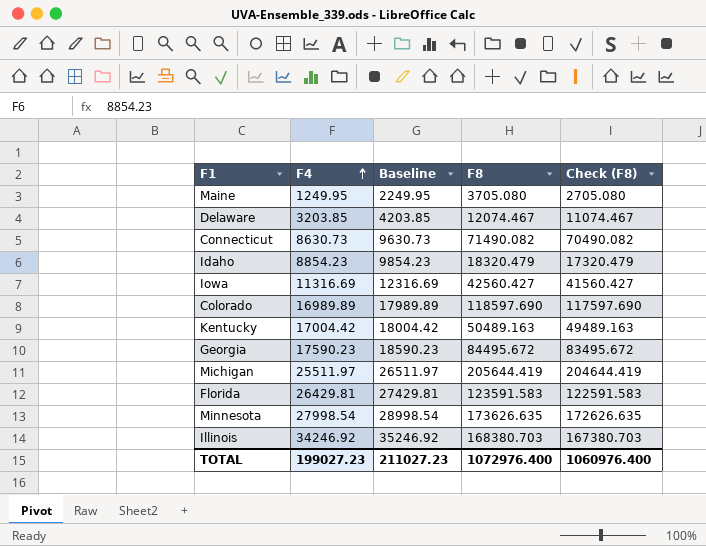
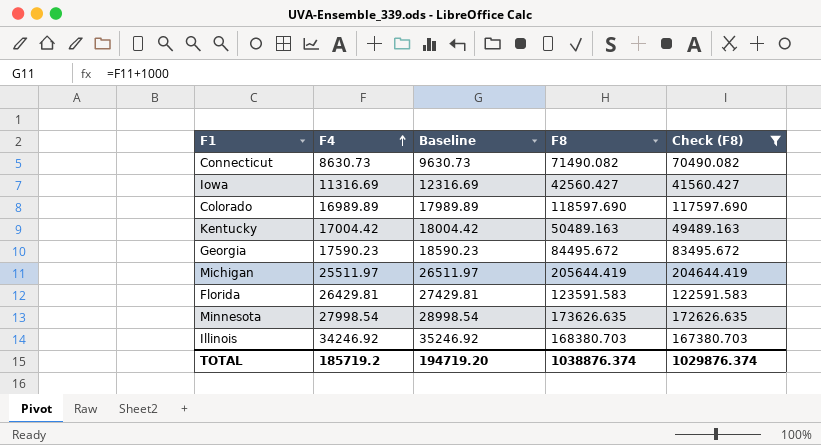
filter: none -> Check (F8) >= 41560.427
TOTAL | F4: 199027.23 -> 185719.2
TOTAL | Baseline: 211027.23 -> 194719.20
TOTAL | F8: 1072976.400 -> 1038876.374
TOTAL | Check (F8): 1060976.400 -> 1029876.374

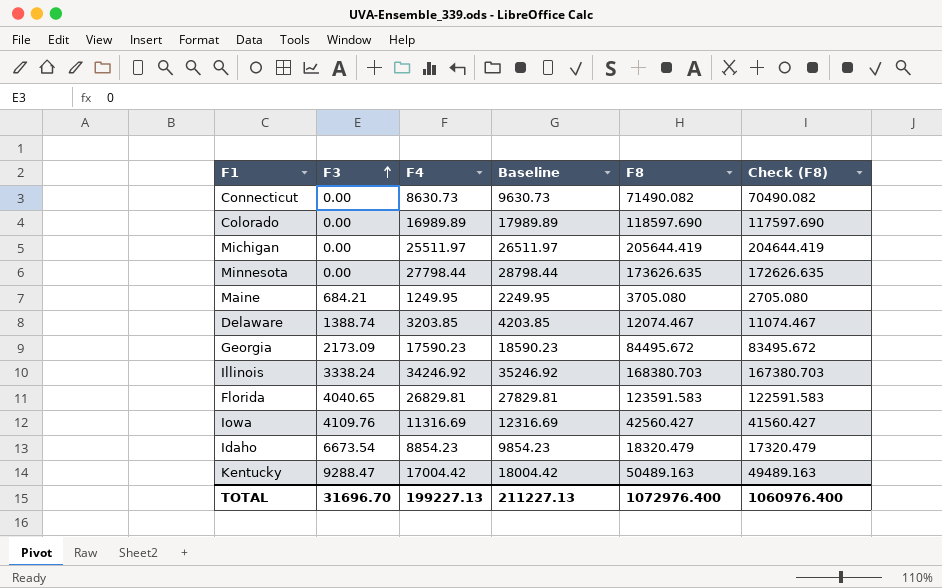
filter: Check (F8) >= 41560.427 -> none
row order: F4 ascending -> F3 ascending
column F3 | position: none -> 2
Minnesota | F4: 27998.54 -> 27798.44
Minnesota | Baseline: 28998.54 -> 28798.44
Florida | F4: 26429.81 -> 26829.81
Florida | Baseline: 27429.81 -> 27829.81
TOTAL | F4: 185719.2 -> 199227.13
TOTAL | Baseline: 194719.20 -> 211227.13
TOTAL | F8: 1038876.374 -> 1072976.400
TOTAL | Check (F8): 1029876.374 -> 1060976.400

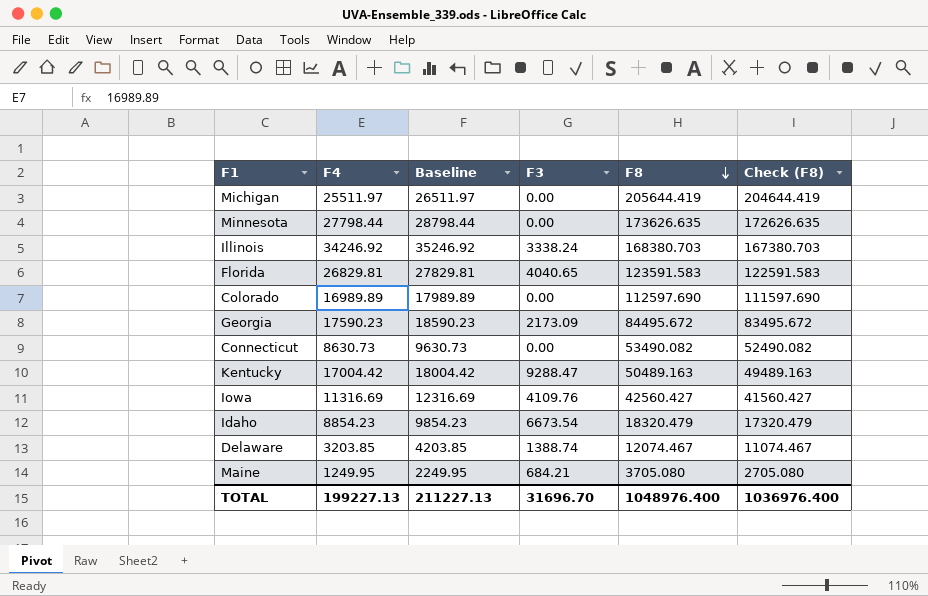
row order: F3 ascending -> F8 descending
column F3 | position: 2 -> 4
Colorado | F8: 118597.690 -> 112597.690
Colorado | Check (F8): 117597.690 -> 111597.690
Connecticut | F8: 71490.082 -> 53490.082
Connecticut | Check (F8): 70490.082 -> 52490.082
TOTAL | F8: 1072976.400 -> 1048976.400
TOTAL | Check (F8): 1060976.400 -> 1036976.400

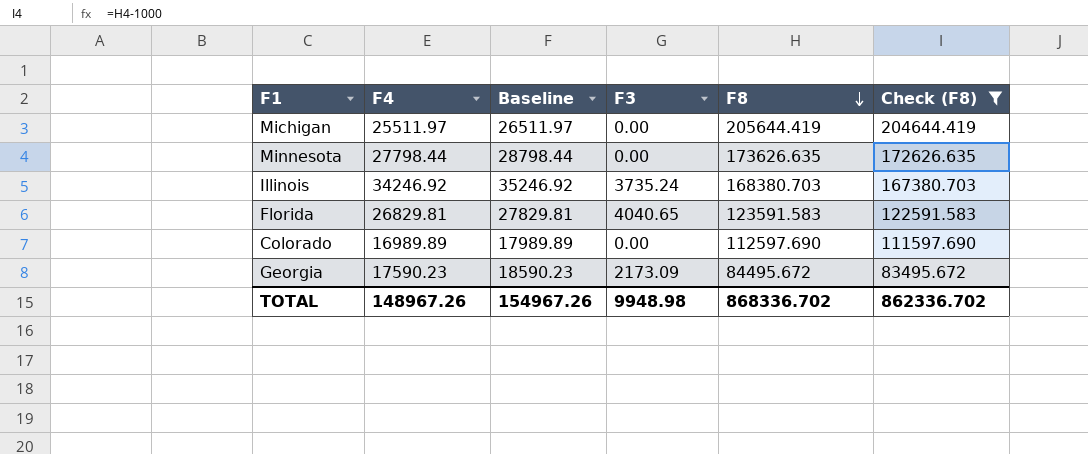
filter: none -> Check (F8) >= 83495.672
Illinois | F3: 3338.24 -> 3735.24
TOTAL | F4: 199227.13 -> 148967.26
TOTAL | Baseline: 211227.13 -> 154967.26
TOTAL | F3: 31696.70 -> 9948.98
TOTAL | F8: 1048976.400 -> 868336.702
TOTAL | Check (F8): 1036976.400 -> 862336.702

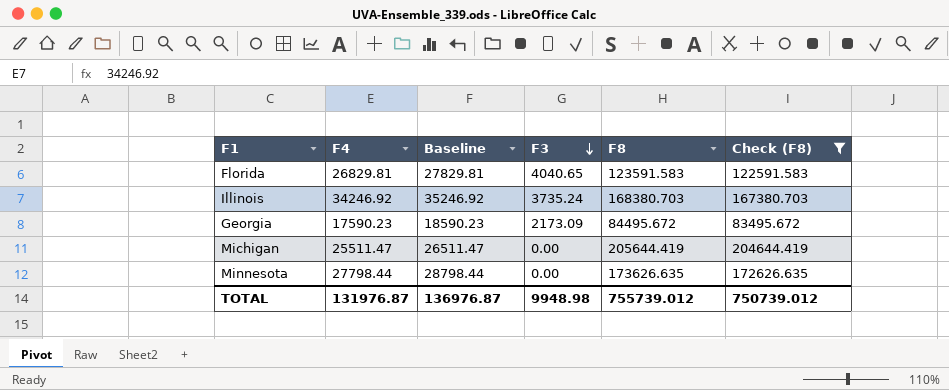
row order: F8 descending -> F3 descending
row Colorado: 16989.89 | 17989.89 | 0.00 | 112597.690 | 111597.690 -> none
Michigan | F4: 25511.97 -> 25511.47
Michigan | Baseline: 26511.97 -> 26511.47
TOTAL | F4: 148967.26 -> 131976.87
TOTAL | Baseline: 154967.26 -> 136976.87
TOTAL | F8: 868336.702 -> 755739.012
TOTAL | Check (F8): 862336.702 -> 750739.012

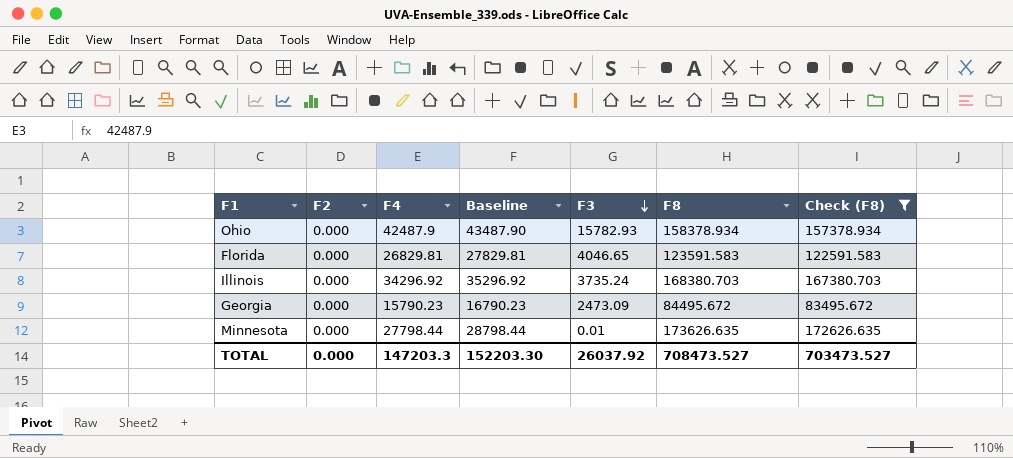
column F2 | position: none -> 2
row Michigan: 25511.47 | 26511.47 | 0.00 | 205644.419 | 204644.419 -> none
row Ohio: none -> 0.000 | 42487.9 | 43487.90 | 15782.93 | 158378.934 | 157378.934
Florida | F3: 4040.65 -> 4046.65
Illinois | F4: 34246.92 -> 34296.92
Illinois | Baseline: 35246.92 -> 35296.92
Georgia | F4: 17590.23 -> 15790.23
Georgia | Baseline: 18590.23 -> 16790.23
Georgia | F3: 2173.09 -> 2473.09
Minnesota | F3: 0.00 -> 0.01
TOTAL | F4: 131976.87 -> 147203.3
TOTAL | Baseline: 136976.87 -> 152203.30
TOTAL | F3: 9948.98 -> 26037.92
TOTAL | F8: 755739.012 -> 708473.527
TOTAL | Check (F8): 750739.012 -> 703473.527

